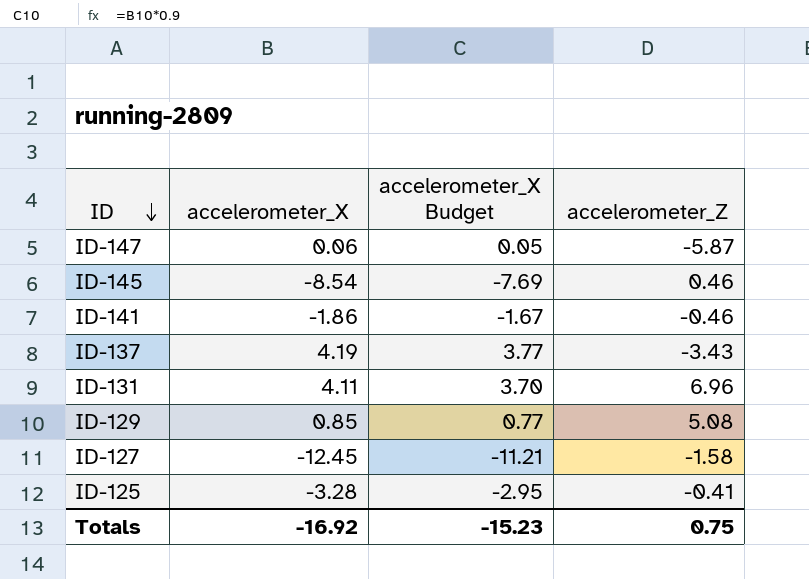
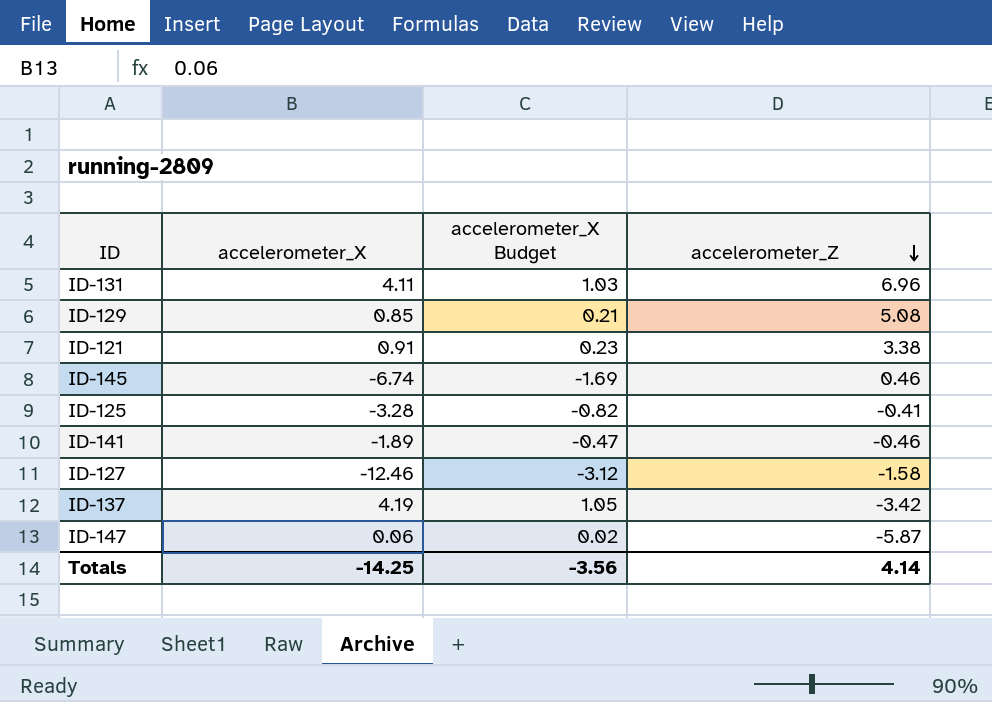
row order: ID descending -> accelerometer_Z descending
column accelerometer_X Budget | formula: [accelerometer_X] * 0.9 -> [accelerometer_X] * 0.25
row ID-121: none -> 0.91 | 0.23 | 3.38
ID-145 | accelerometer_X: -8.54 -> -6.74
ID-141 | accelerometer_X: -1.86 -> -1.89
ID-127 | accelerometer_X: -12.45 -> -12.46
ID-137 | accelerometer_Z: -3.43 -> -3.42
Totals | accelerometer_X: -16.92 -> -14.25
Totals | accelerometer_X Budget: -15.23 -> -3.56
Totals | accelerometer_Z: 0.75 -> 4.14

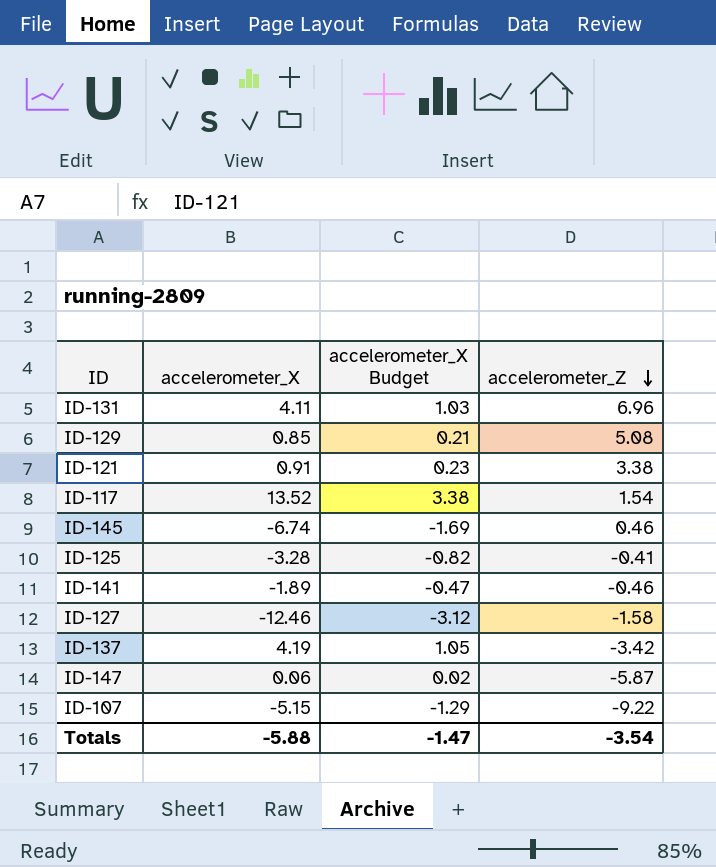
row ID-117: none -> 13.52 | 3.38 | 1.54
row ID-107: none -> -5.15 | -1.29 | -9.22
Totals | accelerometer_X: -14.25 -> -5.88
Totals | accelerometer_X Budget: -3.56 -> -1.47
Totals | accelerometer_Z: 4.14 -> -3.54

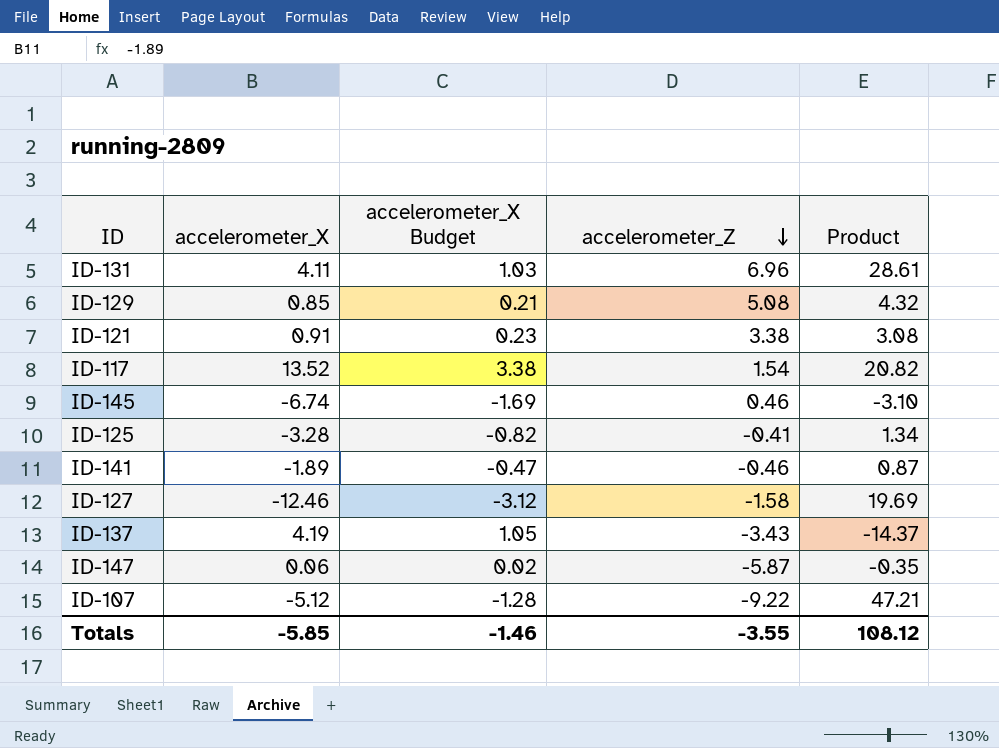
column Product | formula: none -> [accelerometer_X] * [accelerometer_Z]
ID-137 | accelerometer_Z: -3.42 -> -3.43
ID-107 | accelerometer_X: -5.15 -> -5.12
ID-107 | accelerometer_X Budget: -1.29 -> -1.28
Totals | accelerometer_X: -5.88 -> -5.85
Totals | accelerometer_X Budget: -1.47 -> -1.46
Totals | accelerometer_Z: -3.54 -> -3.55

